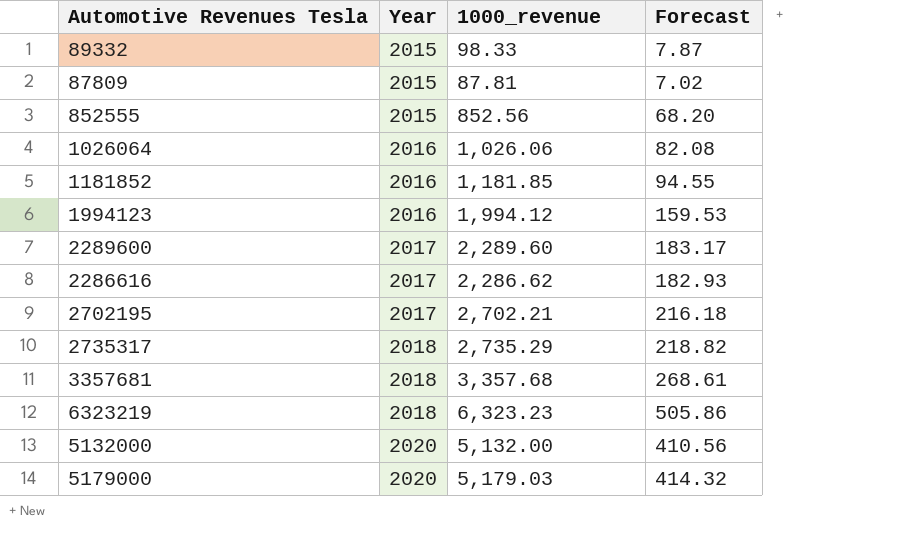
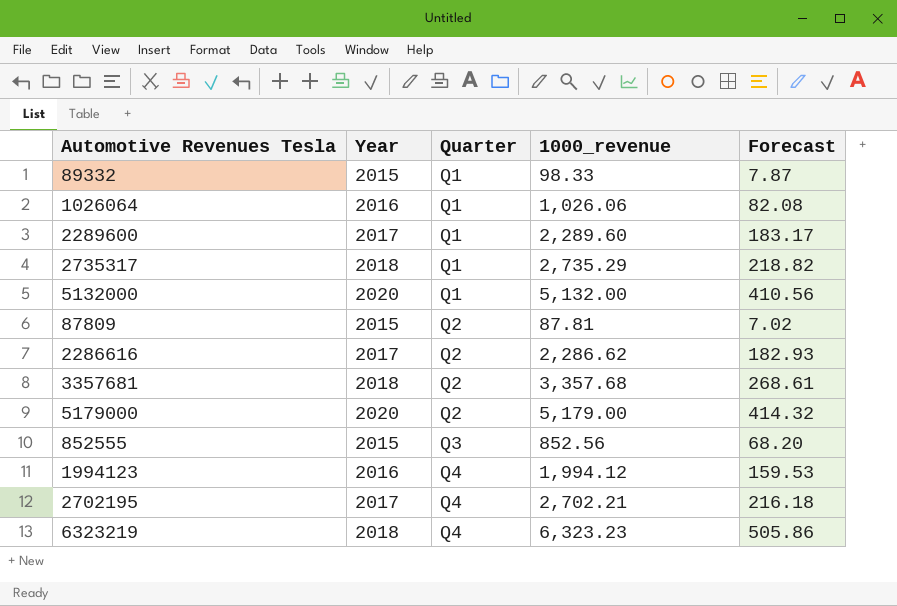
row order: Year ascending -> Quarter ascending
column Quarter | position: none -> 3
row 1181852: 2016 | 1,181.85 | 94.55 -> none
5179000 | 1000_revenue: 5,179.03 -> 5,179.00

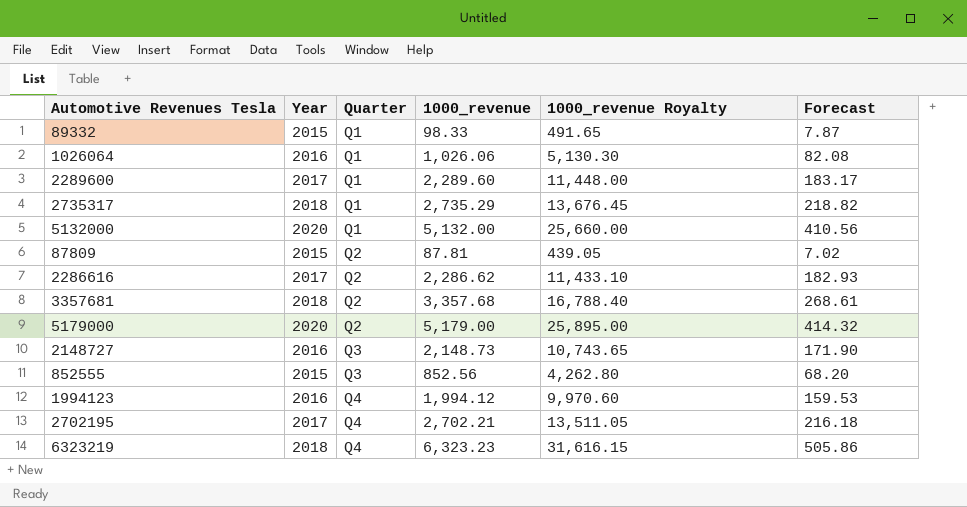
column 1000_revenue Royalty | formula: none -> [1000_revenue] * 5
row 2148727: none -> 2016 | Q3 | 2,148.73 | 10,743.65 | 171.90

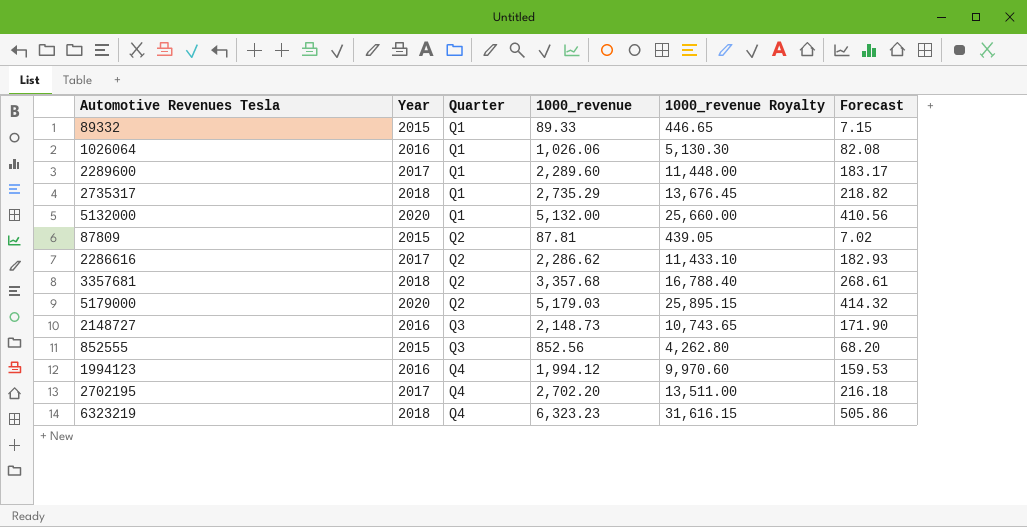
89332 | 1000_revenue: 98.33 -> 89.33
89332 | 1000_revenue Royalty: 491.65 -> 446.65
89332 | Forecast: 7.87 -> 7.15
5179000 | 1000_revenue: 5,179.00 -> 5,179.03
5179000 | 1000_revenue Royalty: 25,895.00 -> 25,895.15
2702195 | 1000_revenue: 2,702.21 -> 2,702.20
2702195 | 1000_revenue Royalty: 13,511.05 -> 13,511.00

